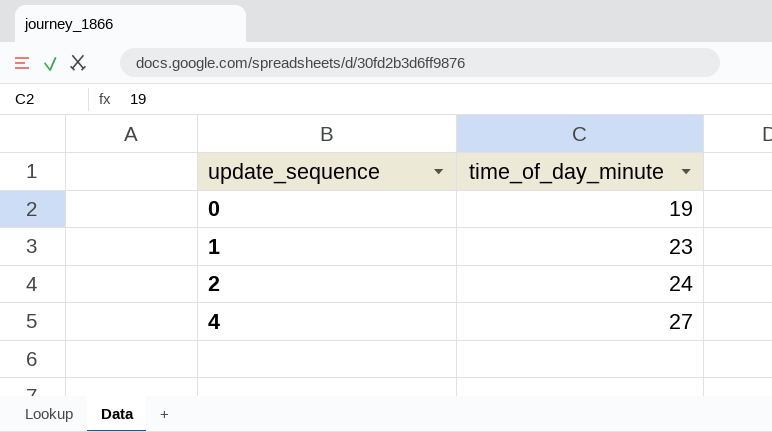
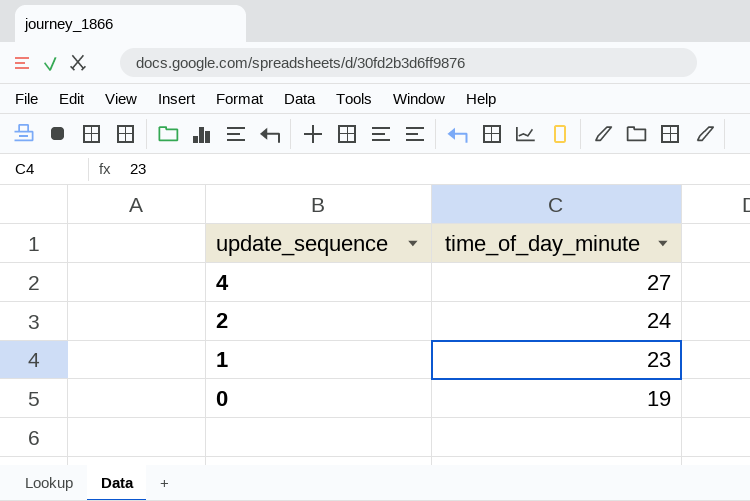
row order: update_sequence ascending -> update_sequence descending

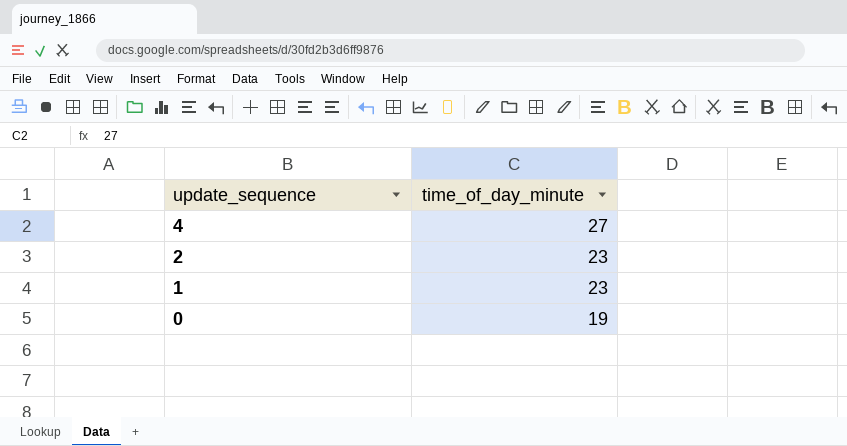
2 | time_of_day_minute: 24 -> 23

